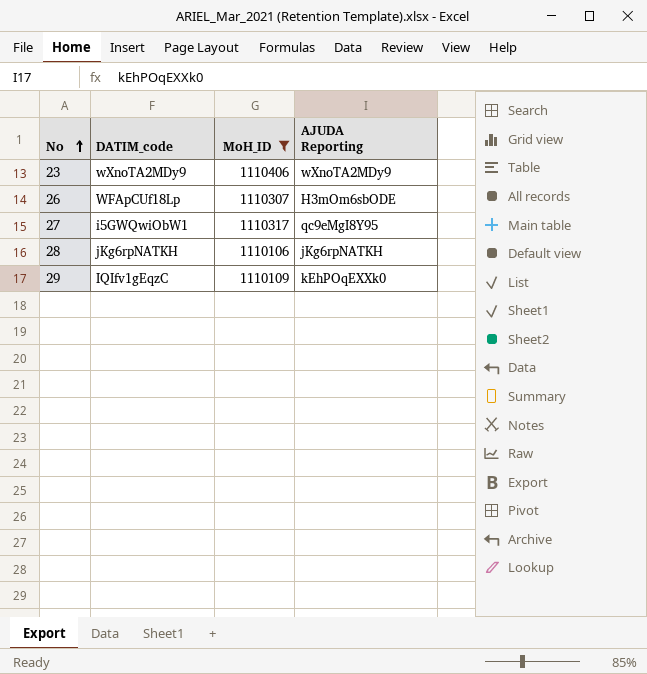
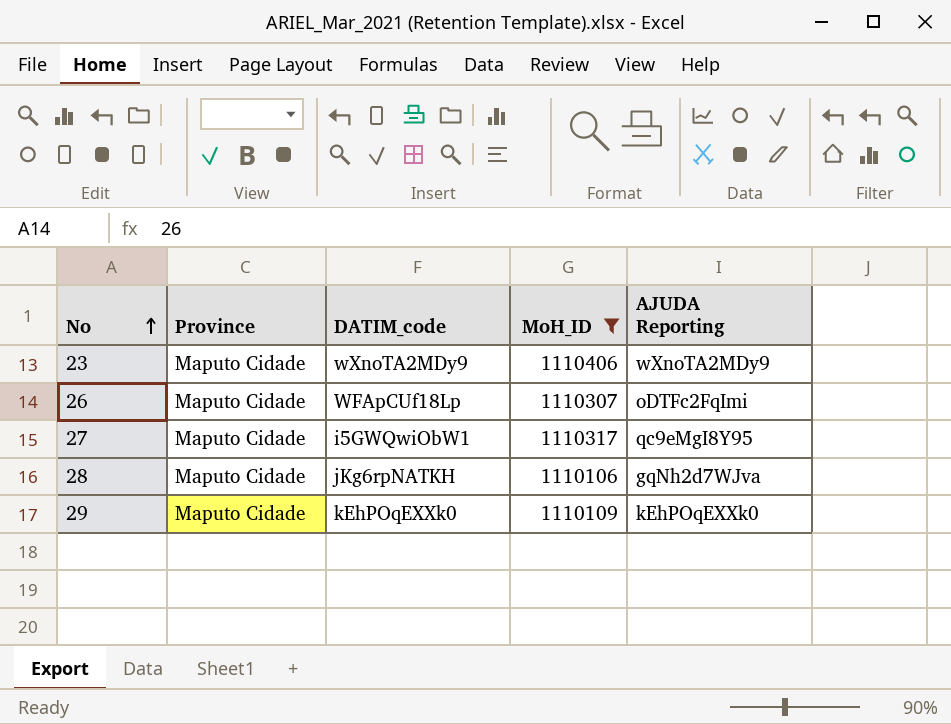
column Province | position: none -> 2
26 | AJUDA Reporting: H3mOm6sbODE -> oDTFc2FqImi
28 | AJUDA Reporting: jKg6rpNATKH -> gqNh2d7WJva
29 | DATIM_code: IQIfv1gEqzC -> kEhPOqEXXk0

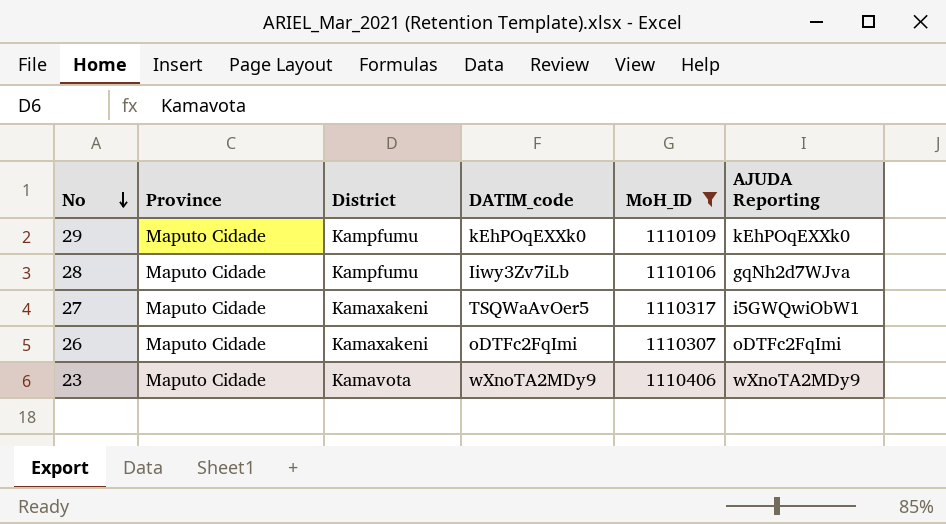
row order: No ascending -> No descending
column District | position: none -> 3
28 | DATIM_code: jKg6rpNATKH -> Iiwy3Zv7iLb
27 | DATIM_code: i5GWQwiObW1 -> TSQWaAvOer5
27 | AJUDA Reporting: qc9eMgI8Y95 -> i5GWQwiObW1
26 | DATIM_code: WFApCUf18Lp -> oDTFc2FqImi

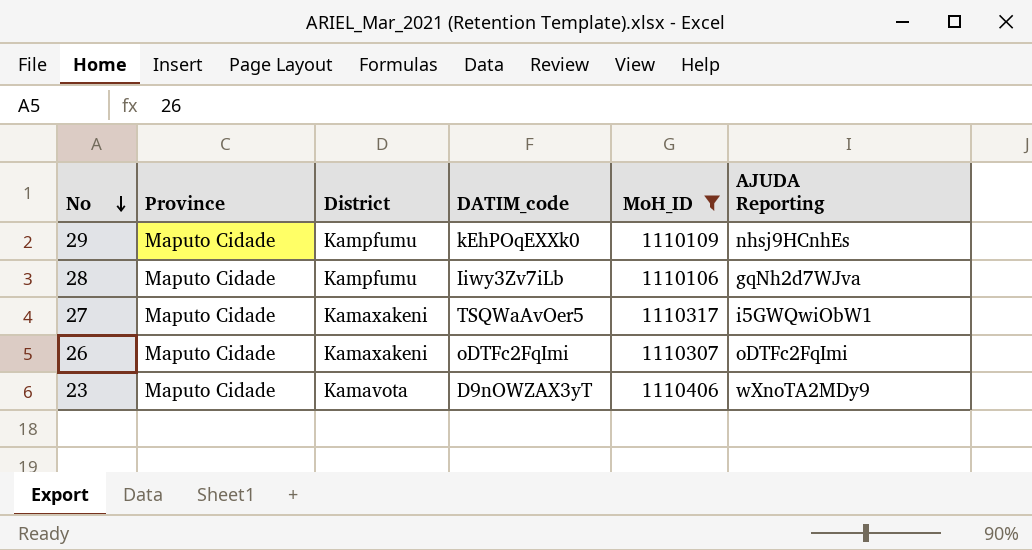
29 | AJUDA Reporting: kEhPOqEXXk0 -> nhsj9HCnhEs
23 | DATIM_code: wXnoTA2MDy9 -> D9nOWZAX3yT

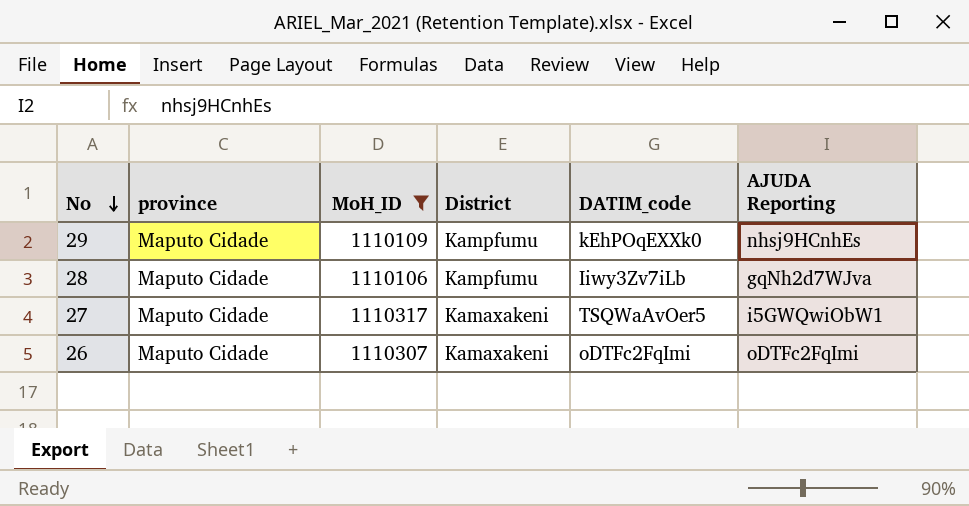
column name: Province -> province
column MoH_ID | position: 5 -> 3
row 23: Maputo Cidade | Kamavota | D9nOWZAX3yT | 1110406 | wXnoTA2MDy9 -> none

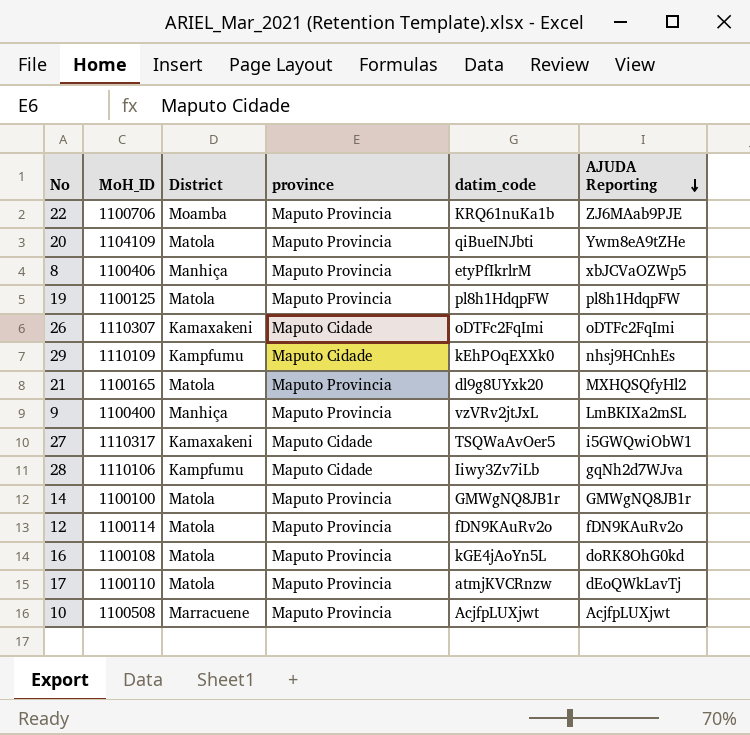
filter: MoH_ID >= 1110106 -> none
row order: No descending -> AJUDA Reporting descending
column province | position: 2 -> 4
column name: DATIM_code -> datim_code

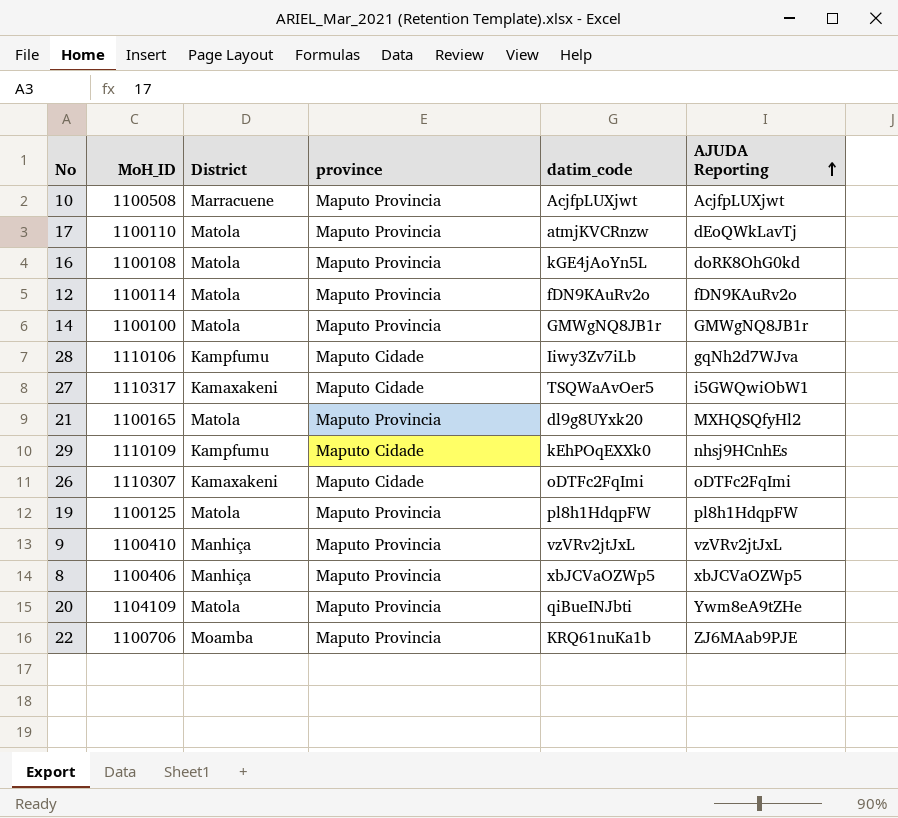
row order: AJUDA Reporting descending -> AJUDA Reporting ascending
9 | MoH_ID: 1100400 -> 1100410
9 | AJUDA Reporting: LmBKIXa2mSL -> vzVRv2jtJxL
8 | datim_code: etyPfIkrlrM -> xbJCVaOZWp5

